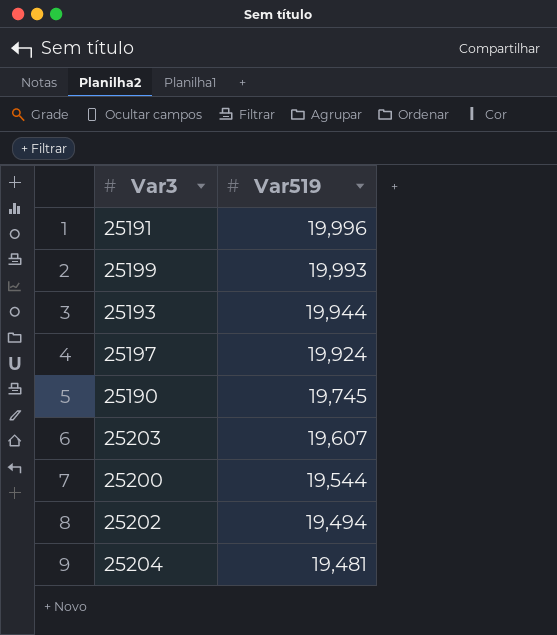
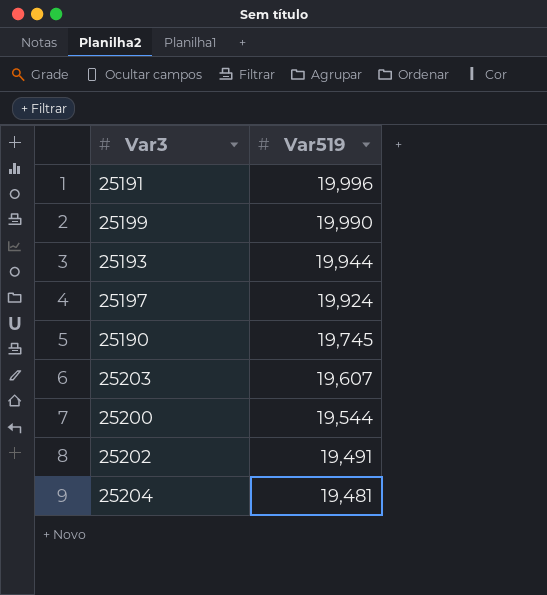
25199 | Var519: 19,993 -> 19,990
25202 | Var519: 19,494 -> 19,491

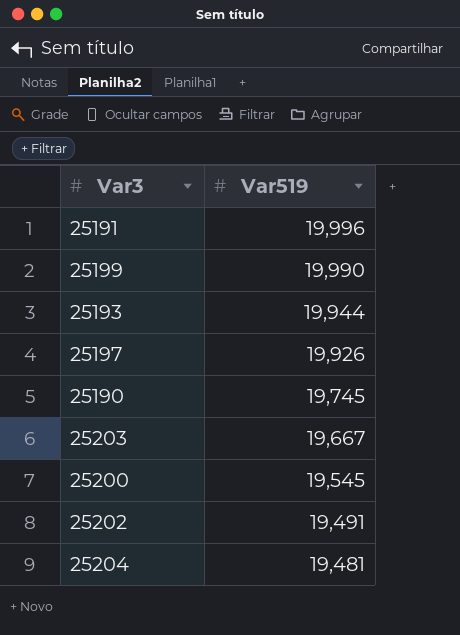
25197 | Var519: 19,924 -> 19,926
25203 | Var519: 19,607 -> 19,667
25200 | Var519: 19,544 -> 19,545

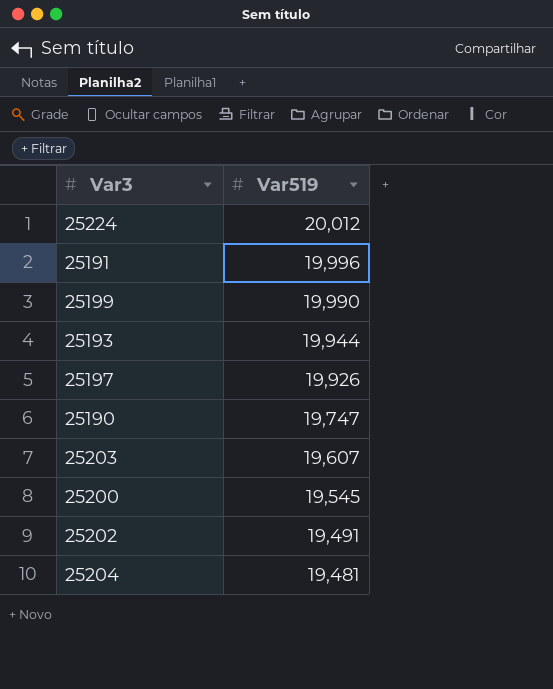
row 25224: none -> 20,012
25190 | Var519: 19,745 -> 19,747
25203 | Var519: 19,667 -> 19,607

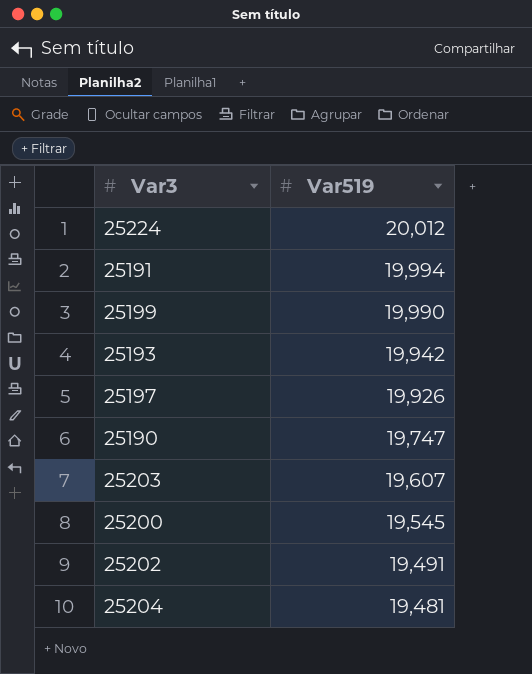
25191 | Var519: 19,996 -> 19,994
25193 | Var519: 19,944 -> 19,942

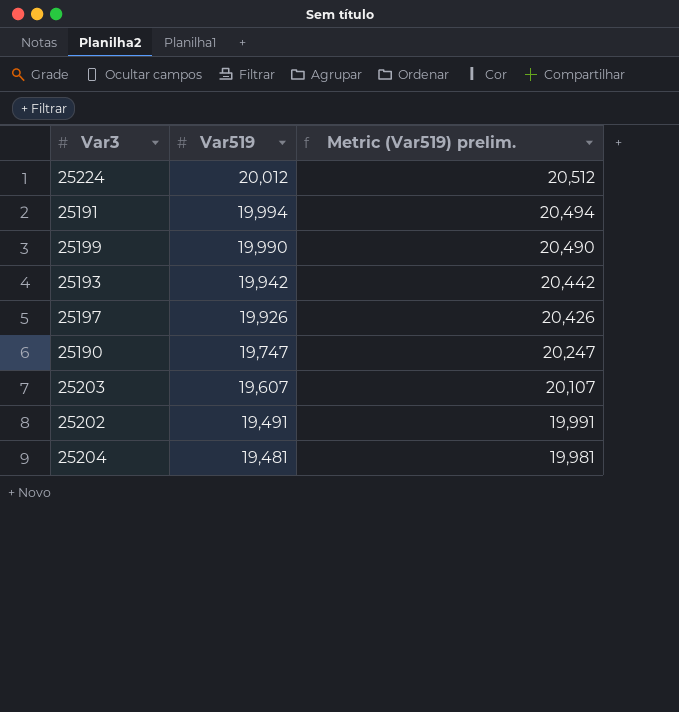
column Metric (Var519) prelim. | formula: none -> [Var519] + 500
row 25200: 19,545 -> none

